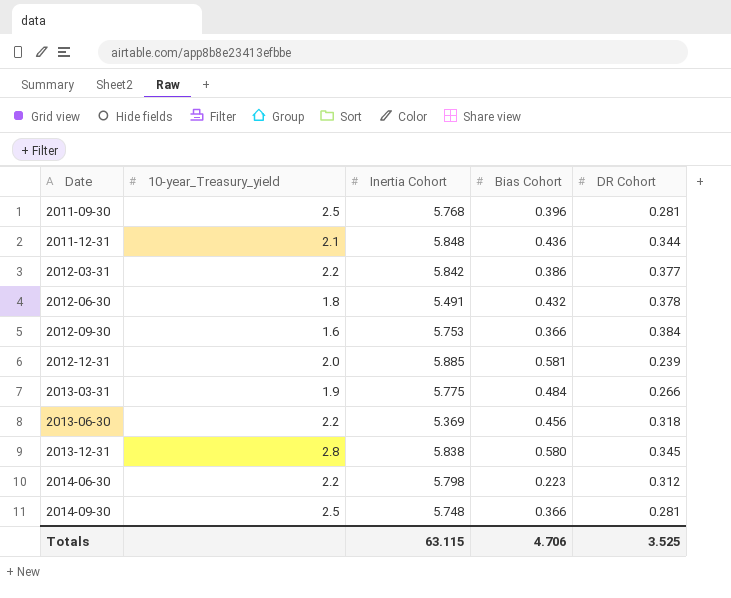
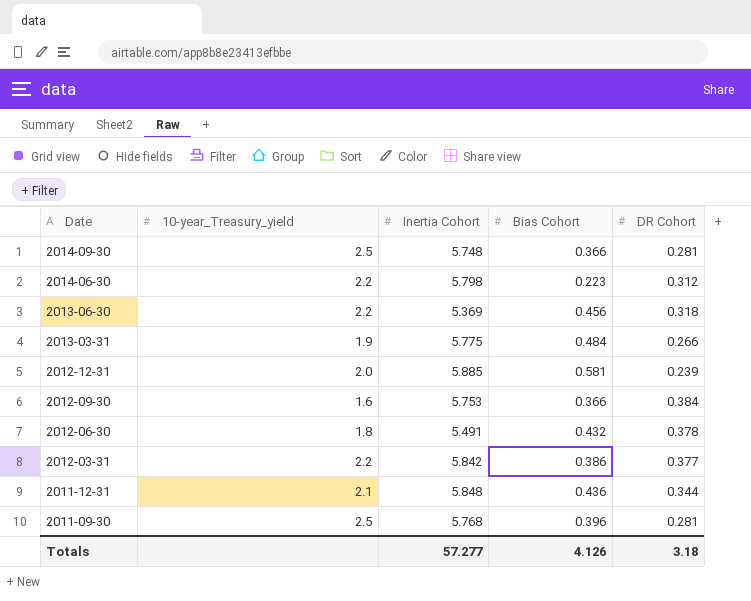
row order: Date ascending -> Date descending
row 2013-12-31: 2.8 | 5.838 | 0.580 | 0.345 -> none
Totals | Inertia Cohort: 63.115 -> 57.277
Totals | Bias Cohort: 4.706 -> 4.126
Totals | DR Cohort: 3.525 -> 3.18

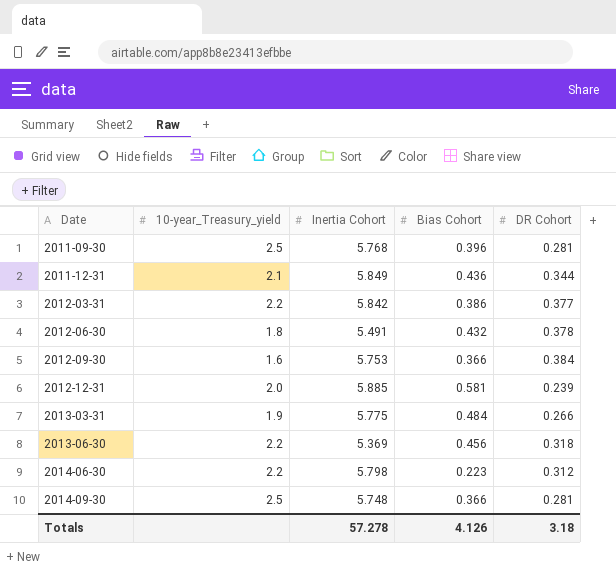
row order: Date descending -> Date ascending
2011-12-31 | Inertia Cohort: 5.848 -> 5.849
Totals | Inertia Cohort: 57.277 -> 57.278

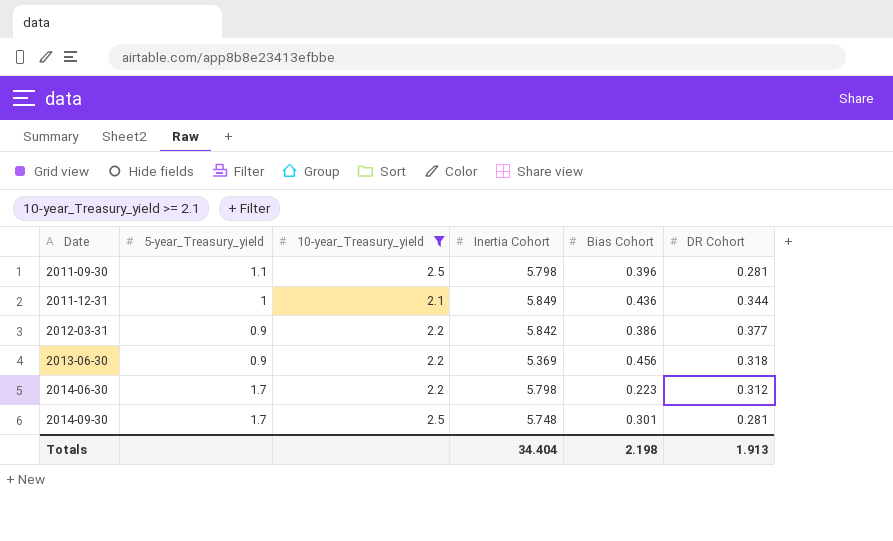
filter: none -> 10-year_Treasury_yield >= 2.1
column 5-year_Treasury_yield | position: none -> 2
2011-09-30 | Inertia Cohort: 5.768 -> 5.798
2014-09-30 | Bias Cohort: 0.366 -> 0.301
Totals | Inertia Cohort: 57.278 -> 34.404
Totals | Bias Cohort: 4.126 -> 2.198
Totals | DR Cohort: 3.18 -> 1.913

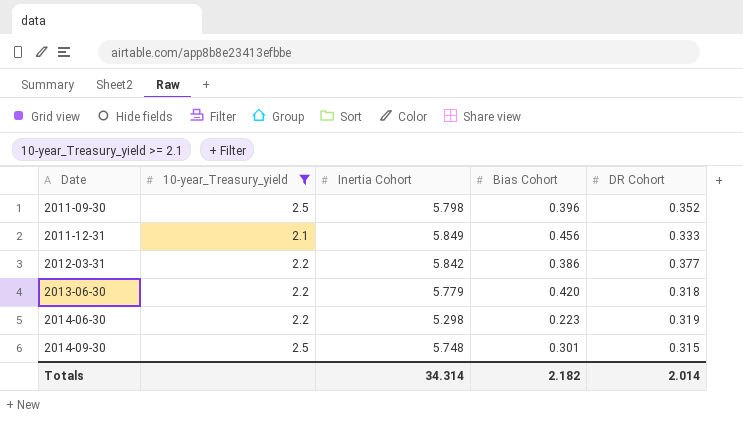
column 5-year_Treasury_yield | position: 2 -> none
2011-09-30 | DR Cohort: 0.281 -> 0.352
2011-12-31 | Bias Cohort: 0.436 -> 0.456
2011-12-31 | DR Cohort: 0.344 -> 0.333
2013-06-30 | Inertia Cohort: 5.369 -> 5.779
2013-06-30 | Bias Cohort: 0.456 -> 0.420
2014-06-30 | Inertia Cohort: 5.798 -> 5.298
2014-06-30 | DR Cohort: 0.312 -> 0.319
2014-09-30 | DR Cohort: 0.281 -> 0.315
Totals | Inertia Cohort: 34.404 -> 34.314
Totals | Bias Cohort: 2.198 -> 2.182
Totals | DR Cohort: 1.913 -> 2.014

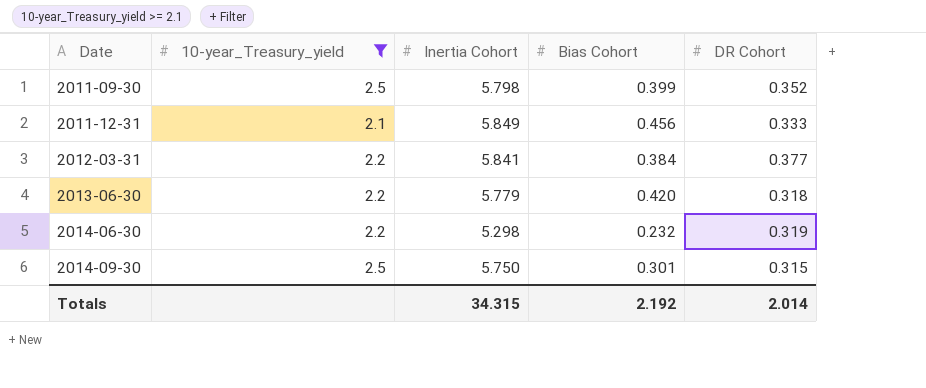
2011-09-30 | Bias Cohort: 0.396 -> 0.399
2012-03-31 | Inertia Cohort: 5.842 -> 5.841
2012-03-31 | Bias Cohort: 0.386 -> 0.384
2014-06-30 | Bias Cohort: 0.223 -> 0.232
2014-09-30 | Inertia Cohort: 5.748 -> 5.750
Totals | Inertia Cohort: 34.314 -> 34.315
Totals | Bias Cohort: 2.182 -> 2.192

